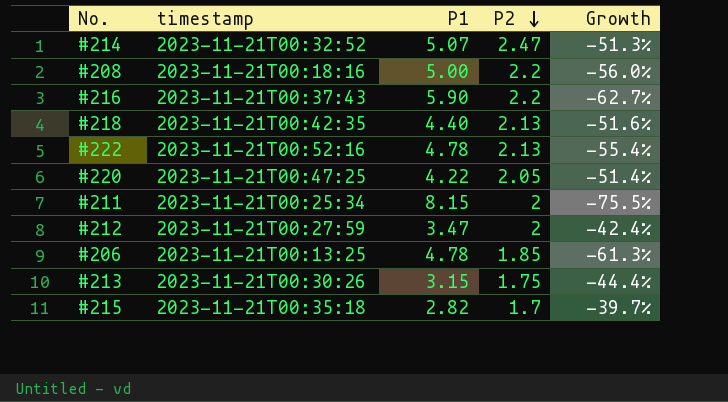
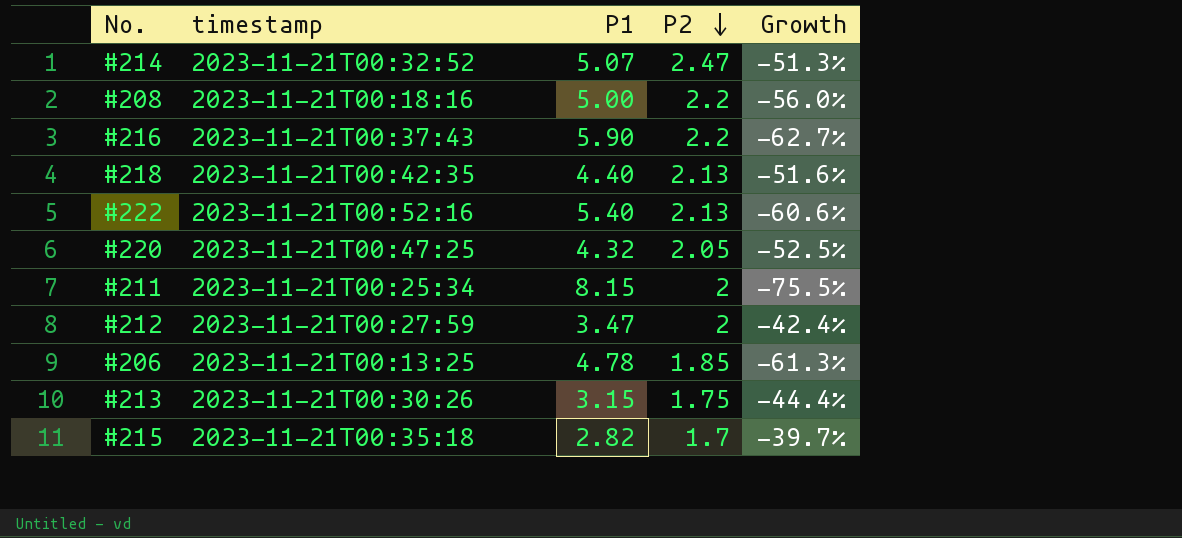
#222 | P1: 4.78 -> 5.40
#222 | Growth: -55.4% -> -60.6%
#220 | P1: 4.22 -> 4.32
#220 | Growth: -51.4% -> -52.5%

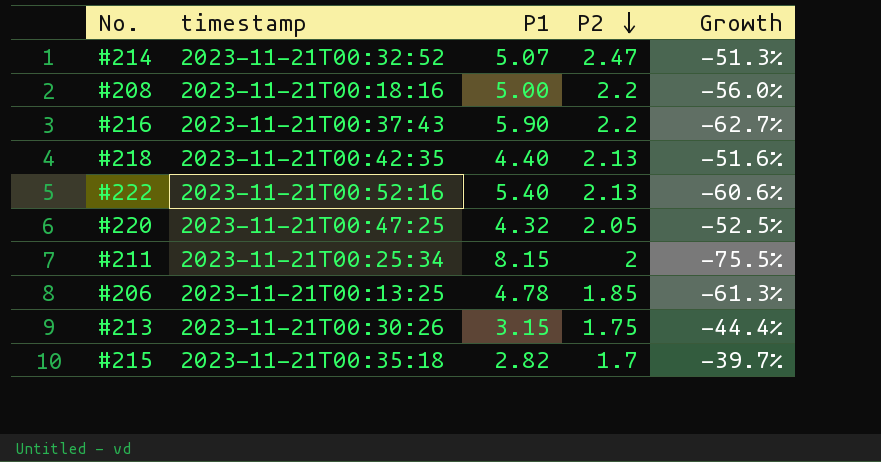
row #212: 2023-11-21T00:27:59 | 3.47 | 2 | -42.4% -> none

